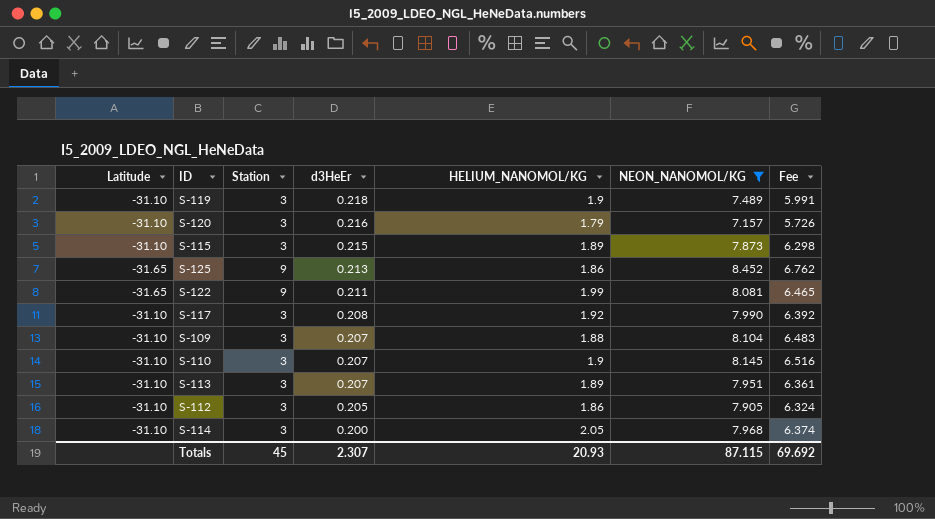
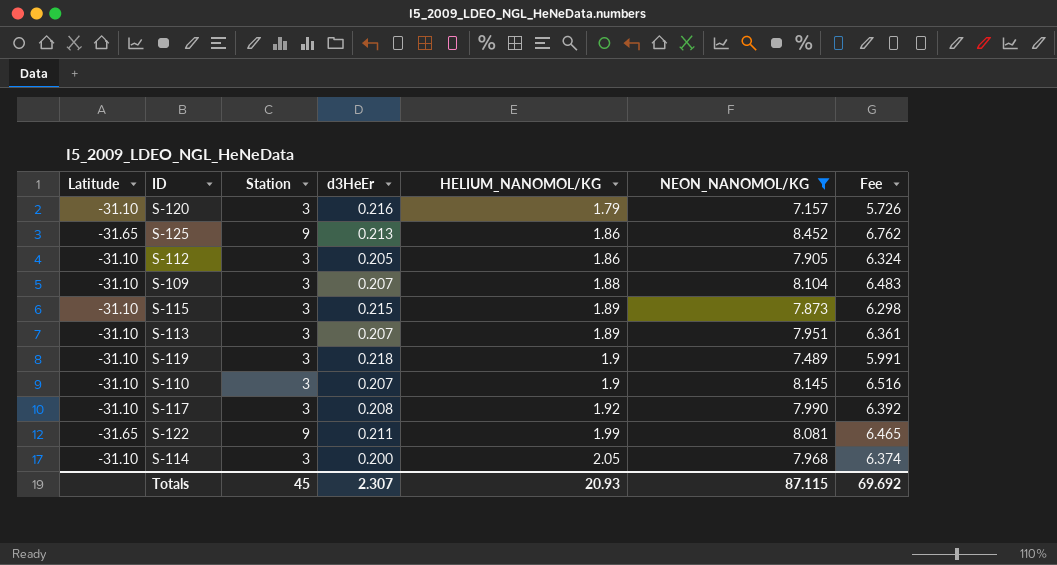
row order: d3HeEr descending -> HELIUM_NANOMOL/KG ascending

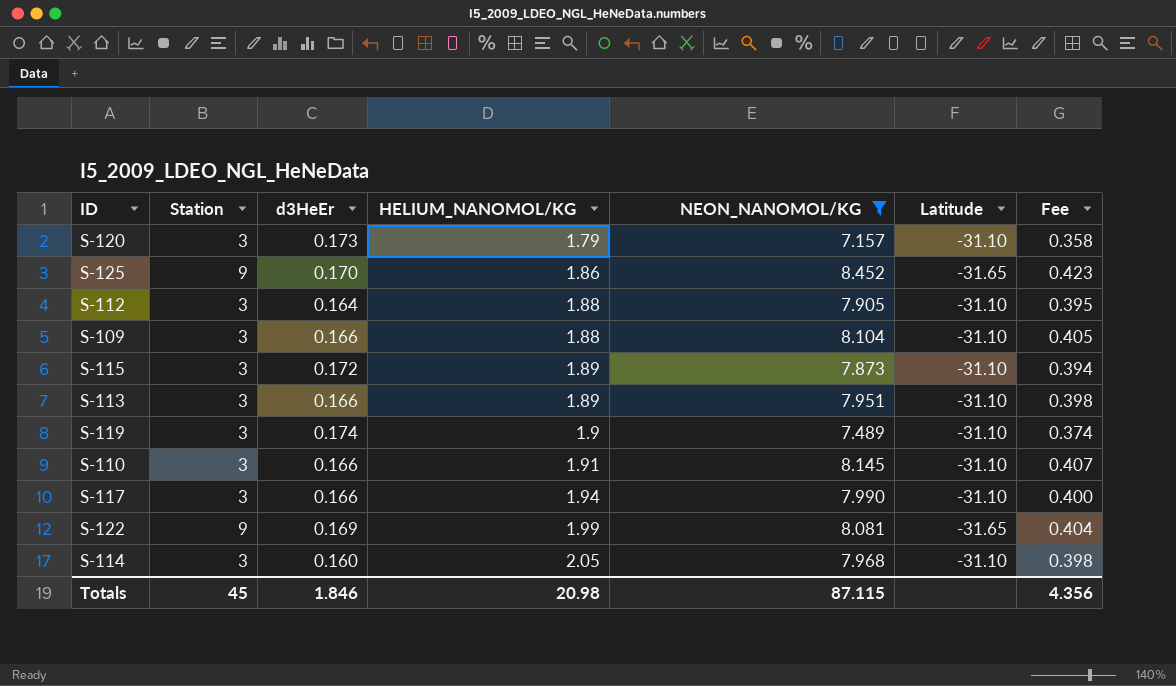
column Latitude | position: 1 -> 6
column Fee | formula: [NEON_NANOMOL/KG] * 0.8 -> [NEON_NANOMOL/KG] * 0.05
S-120 | d3HeEr: 0.216 -> 0.173
S-125 | d3HeEr: 0.213 -> 0.170
S-112 | d3HeEr: 0.205 -> 0.164
S-112 | HELIUM_NANOMOL/KG: 1.86 -> 1.88
S-109 | d3HeEr: 0.207 -> 0.166
S-115 | d3HeEr: 0.215 -> 0.172
S-113 | d3HeEr: 0.207 -> 0.166
S-119 | d3HeEr: 0.218 -> 0.174
S-110 | d3HeEr: 0.207 -> 0.166
S-110 | HELIUM_NANOMOL/KG: 1.9 -> 1.91
S-117 | d3HeEr: 0.208 -> 0.166
S-117 | HELIUM_NANOMOL/KG: 1.92 -> 1.94
S-122 | d3HeEr: 0.211 -> 0.169
S-114 | d3HeEr: 0.200 -> 0.160
Totals | d3HeEr: 2.307 -> 1.846
Totals | HELIUM_NANOMOL/KG: 20.93 -> 20.98
Totals | Fee: 69.692 -> 4.356

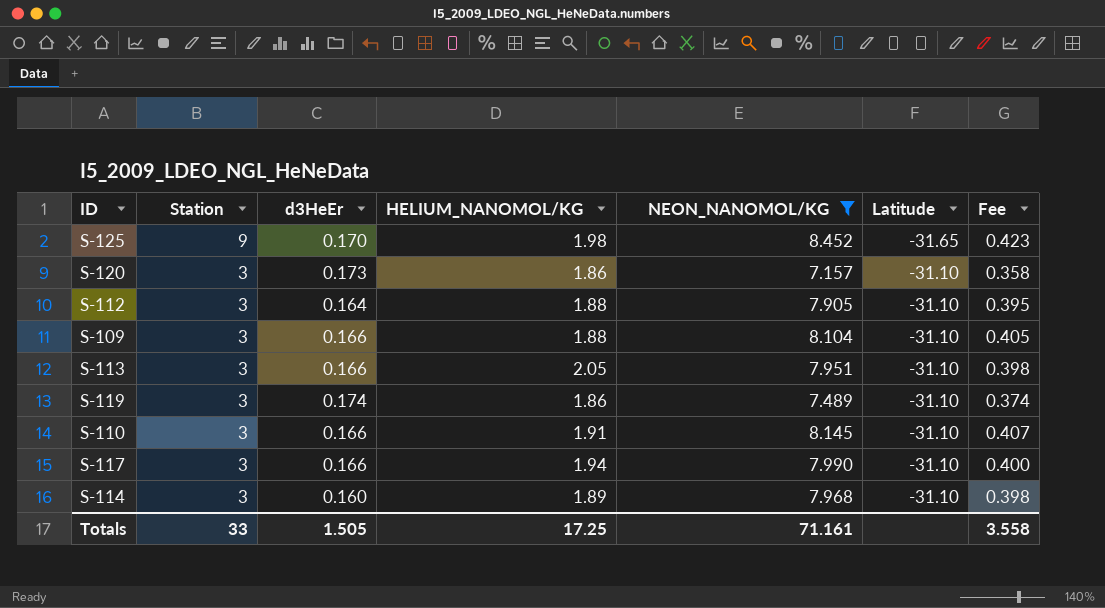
row order: HELIUM_NANOMOL/KG ascending -> Station descending
row S-115: 3 | 0.172 | 1.89 | 7.873 | -31.10 | 0.394 -> none
row S-122: 9 | 0.169 | 1.99 | 8.081 | -31.65 | 0.404 -> none
S-125 | HELIUM_NANOMOL/KG: 1.86 -> 1.98
S-120 | HELIUM_NANOMOL/KG: 1.79 -> 1.86
S-113 | HELIUM_NANOMOL/KG: 1.89 -> 2.05
S-119 | HELIUM_NANOMOL/KG: 1.9 -> 1.86
S-114 | HELIUM_NANOMOL/KG: 2.05 -> 1.89
Totals | Station: 45 -> 33
Totals | d3HeEr: 1.846 -> 1.505
Totals | HELIUM_NANOMOL/KG: 20.98 -> 17.25
Totals | NEON_NANOMOL/KG: 87.115 -> 71.161
Totals | Fee: 4.356 -> 3.558

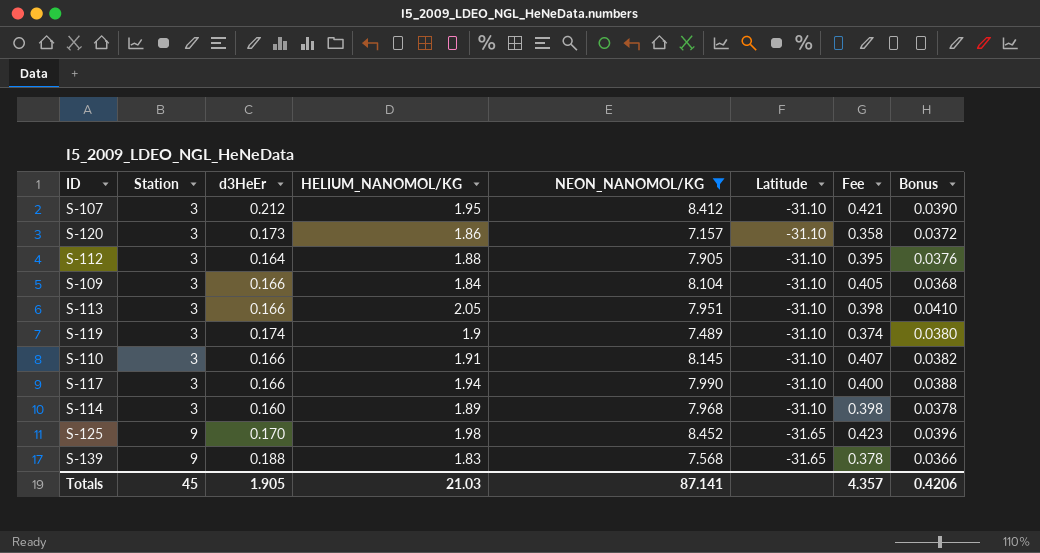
row order: Station descending -> Station ascending
column Bonus | formula: none -> [HELIUM_NANOMOL/KG] * 0.02
row S-107: none -> 3 | 0.212 | 1.95 | 8.412 | -31.10 | 0.421 | 0.0390
S-109 | HELIUM_NANOMOL/KG: 1.88 -> 1.84
S-119 | HELIUM_NANOMOL/KG: 1.86 -> 1.9
row S-139: none -> 9 | 0.188 | 1.83 | 7.568 | -31.65 | 0.378 | 0.0366
Totals | Station: 33 -> 45
Totals | d3HeEr: 1.505 -> 1.905
Totals | HELIUM_NANOMOL/KG: 17.25 -> 21.03
Totals | NEON_NANOMOL/KG: 71.161 -> 87.141
Totals | Fee: 3.558 -> 4.357

